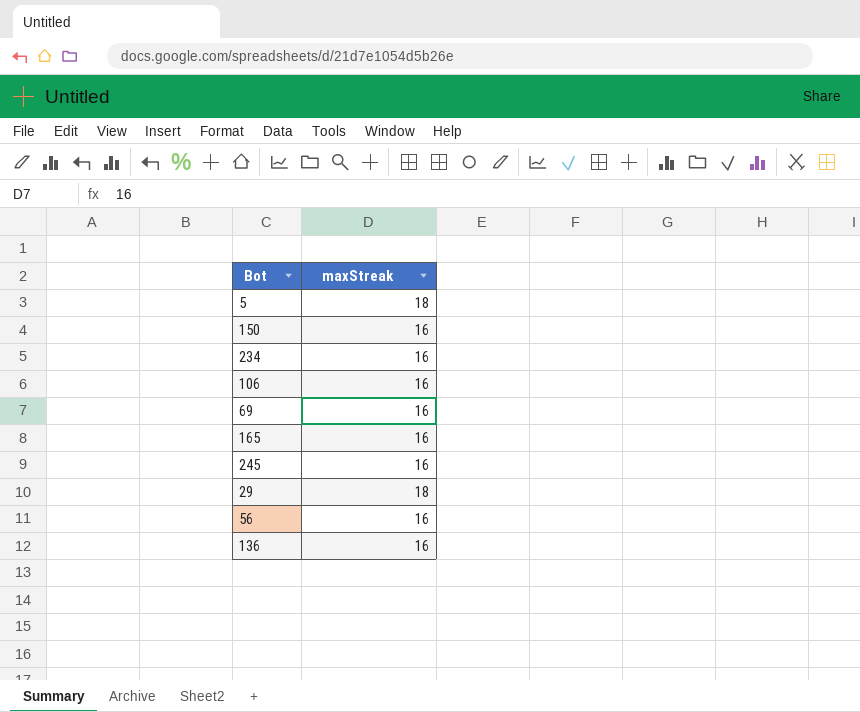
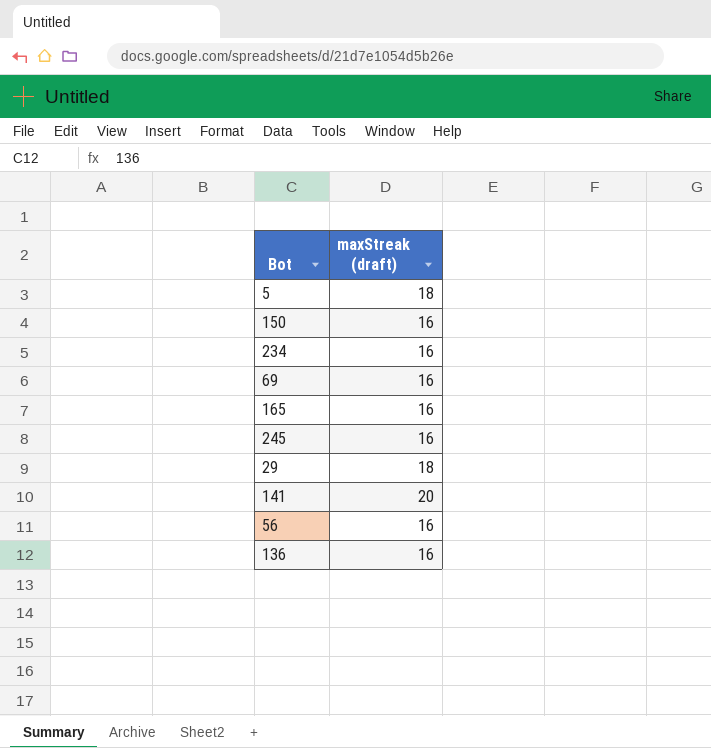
column name: maxStreak -> maxStreak (draft)
row 106: 16 -> none
row 141: none -> 20

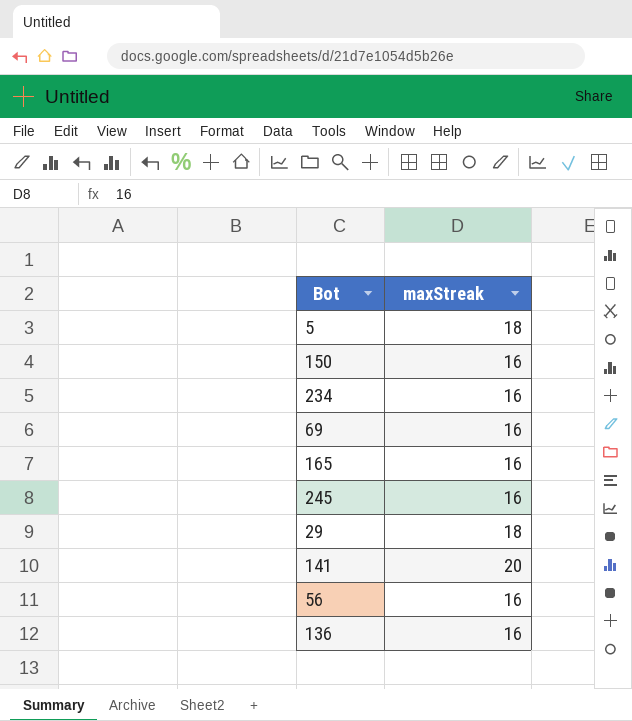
column name: maxStreak (draft) -> maxStreak

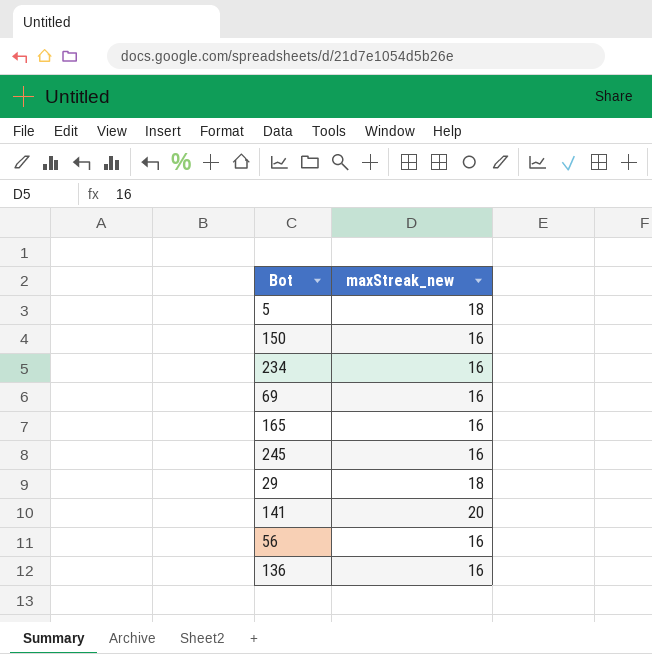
column name: maxStreak -> maxStreak_new

